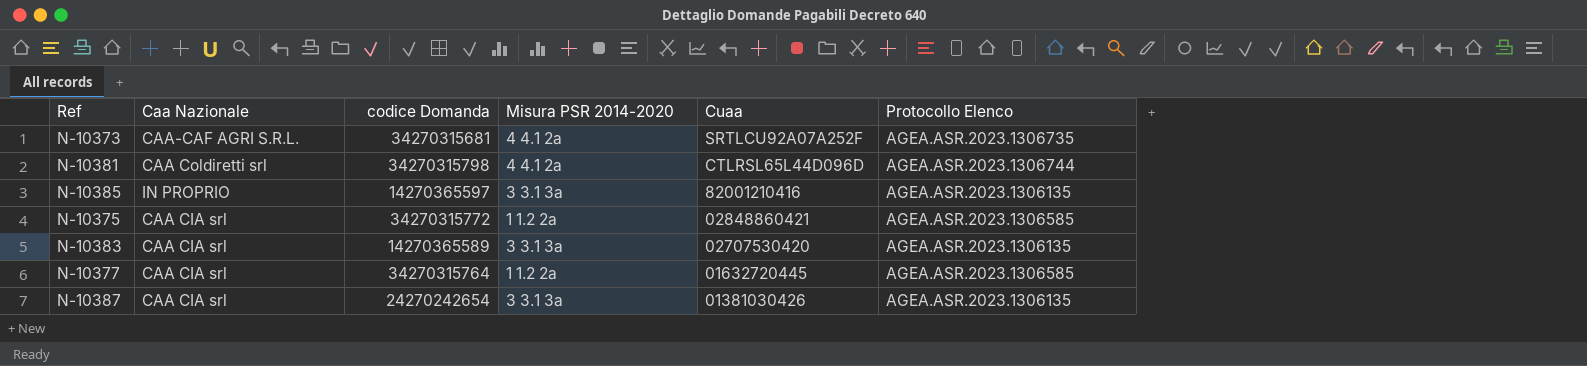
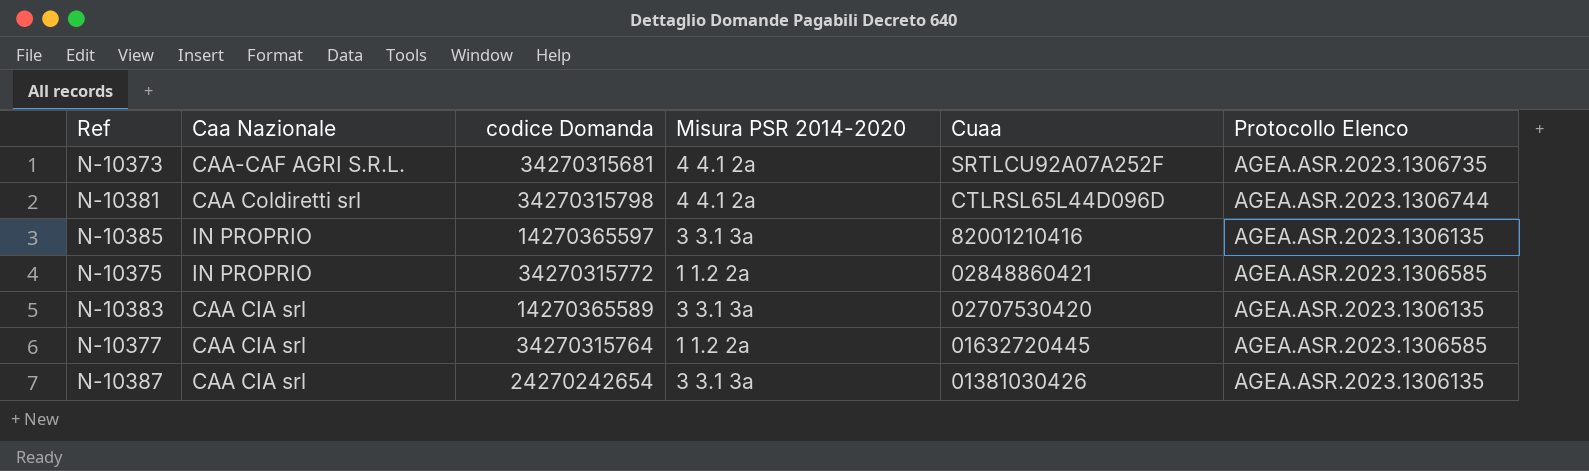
N-10375 | Caa Nazionale: CAA CIA srl -> IN PROPRIO

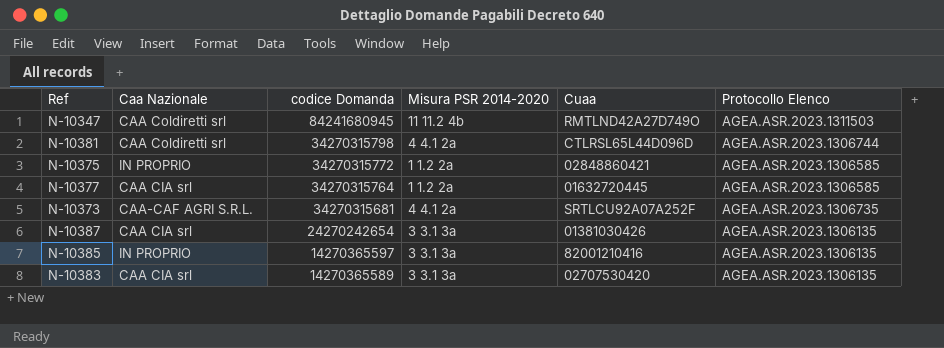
row order: Cuaa descending -> codice Domanda descending
row N-10347: none -> CAA Coldiretti srl | 84241680945 | 11 11.2 4b | RMTLND42A27D749O | AGEA.ASR.2023.1311503

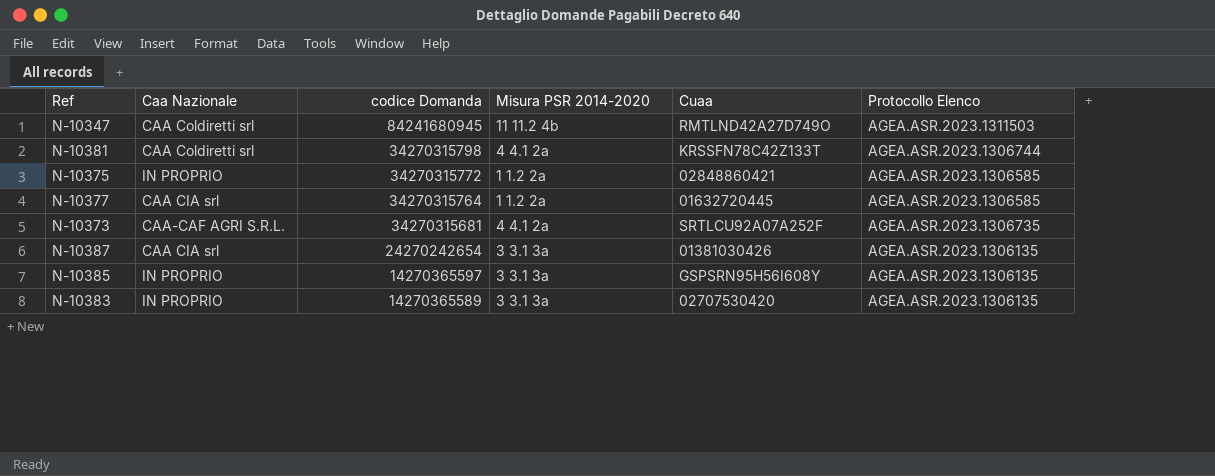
N-10381 | Cuaa: CTLRSL65L44D096D -> KRSSFN78C42Z133T
N-10385 | Cuaa: 82001210416 -> GSPSRN95H56I608Y
N-10383 | Caa Nazionale: CAA CIA srl -> IN PROPRIO

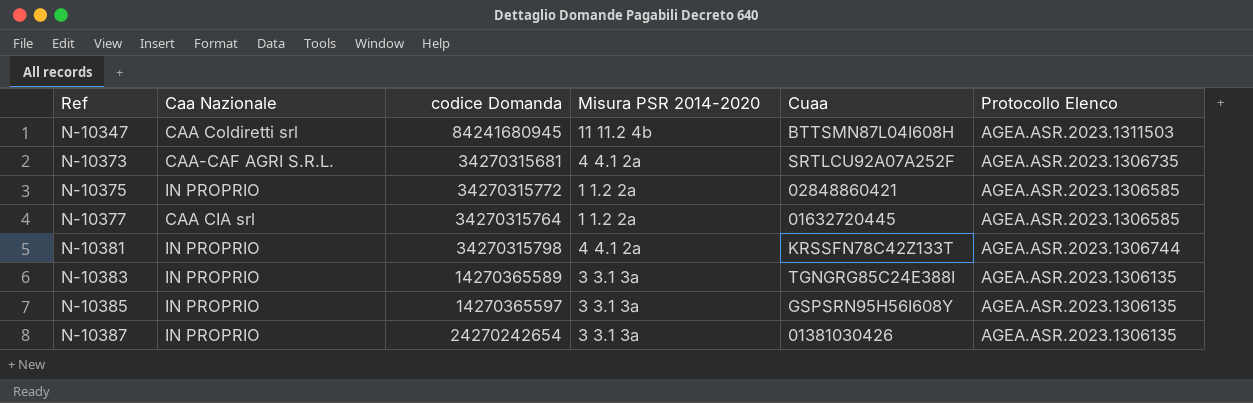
row order: codice Domanda descending -> Ref ascending
N-10347 | Cuaa: RMTLND42A27D749O -> BTTSMN87L04I608H
N-10381 | Caa Nazionale: CAA Coldiretti srl -> IN PROPRIO
N-10383 | Cuaa: 02707530420 -> TGNGRG85C24E388I
N-10387 | Caa Nazionale: CAA CIA srl -> IN PROPRIO

